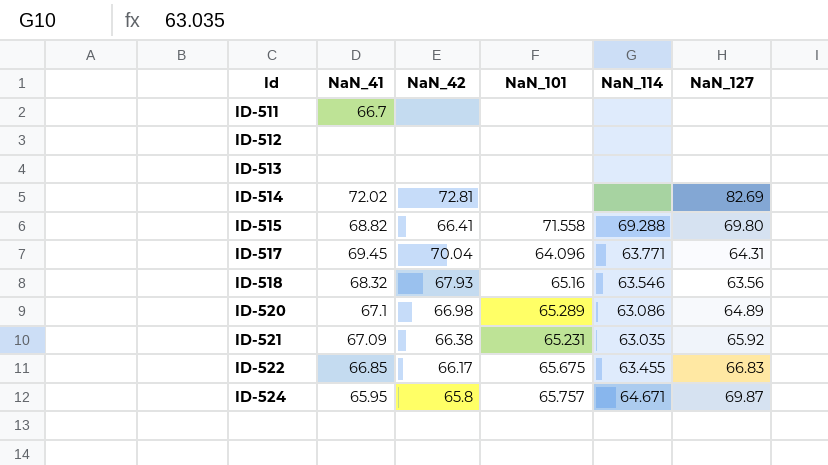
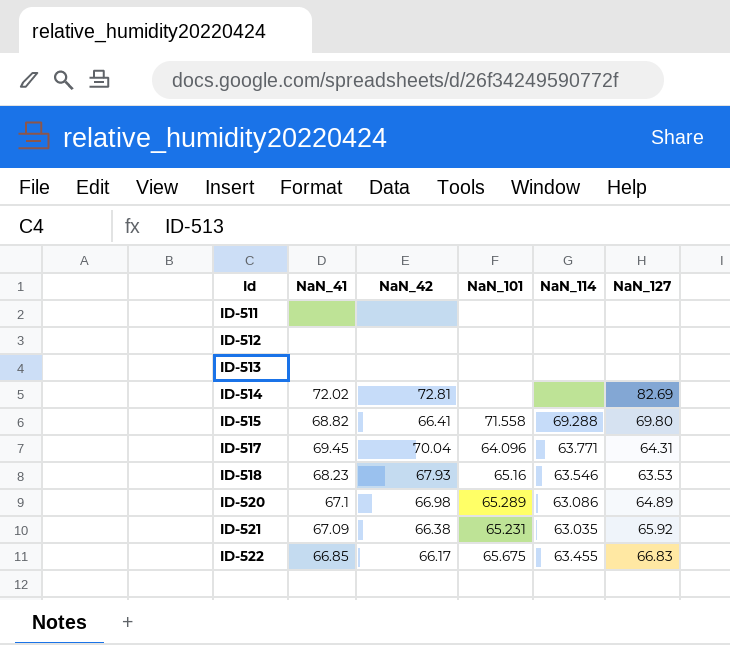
row ID-524: 65.95 | 65.8 | 65.757 | 64.671 | 69.87 -> none
ID-511 | NaN_41: 66.7 -> none
ID-518 | NaN_41: 68.32 -> 68.23
ID-518 | NaN_127: 63.56 -> 63.53

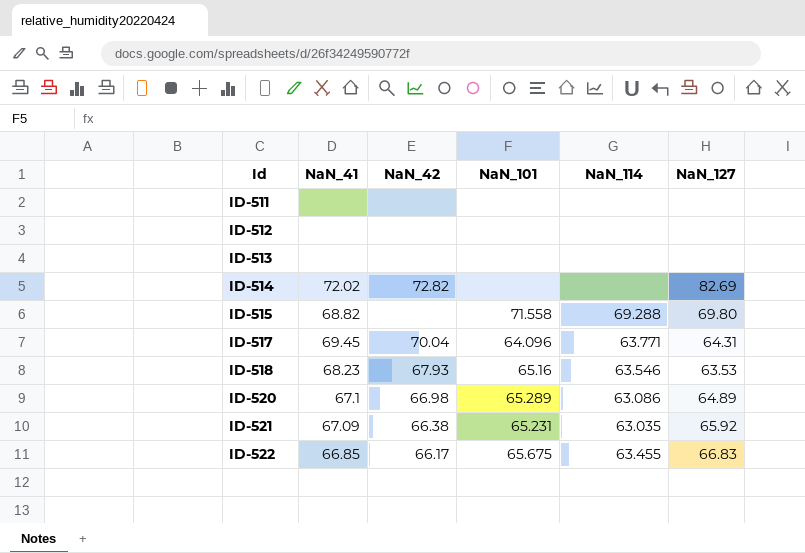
ID-514 | NaN_42: 72.81 -> 72.82
ID-515 | NaN_42: 66.41 -> none

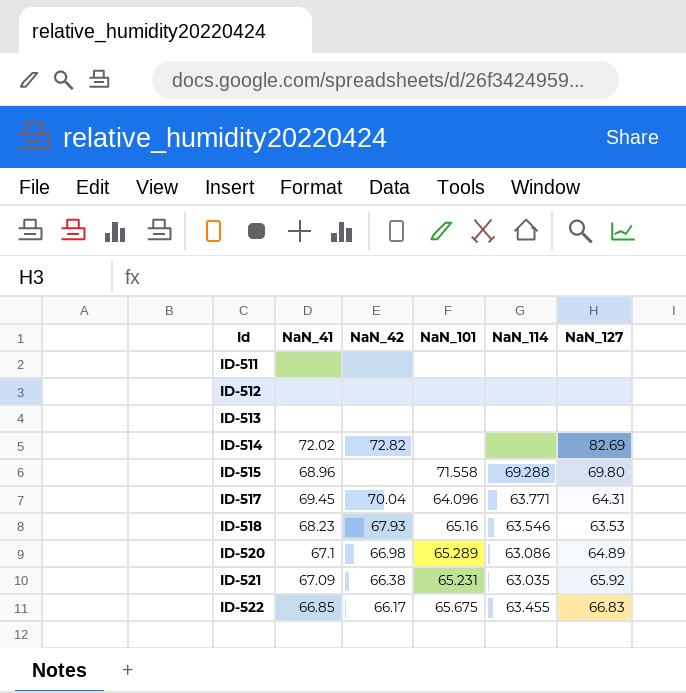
ID-515 | NaN_41: 68.82 -> 68.96

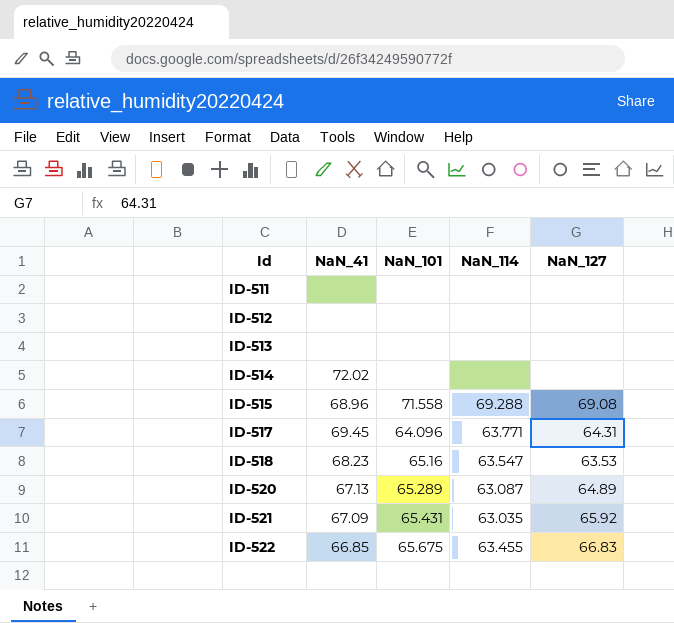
column NaN_42 | position: 3 -> none
ID-514 | NaN_127: 82.69 -> none
ID-515 | NaN_127: 69.80 -> 69.08
ID-518 | NaN_114: 63.546 -> 63.547
ID-520 | NaN_41: 67.1 -> 67.13
ID-520 | NaN_114: 63.086 -> 63.087
ID-521 | NaN_101: 65.231 -> 65.431

